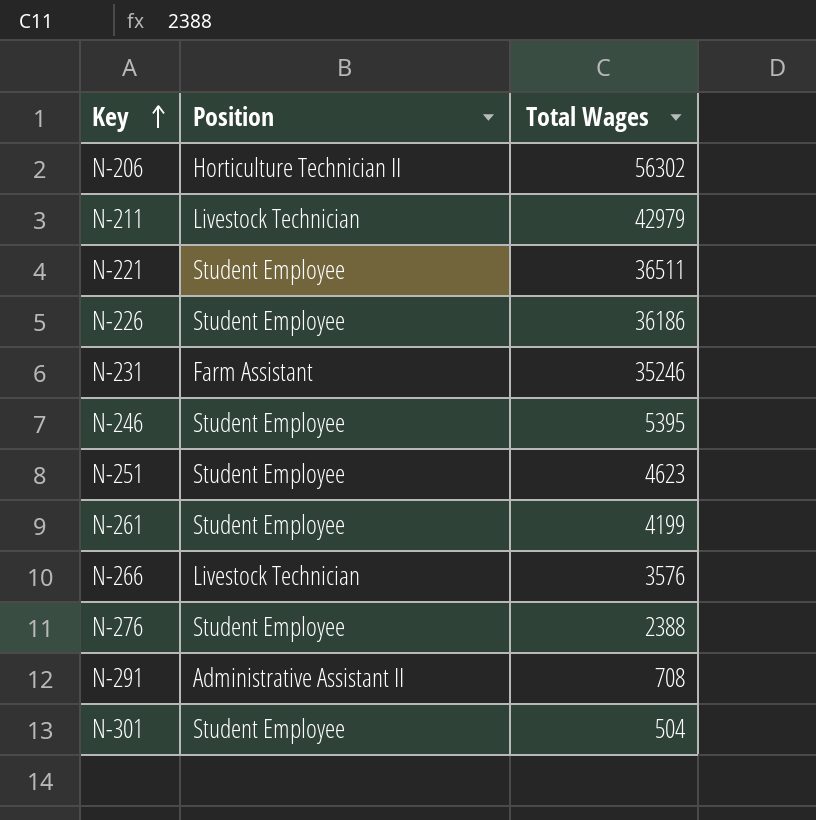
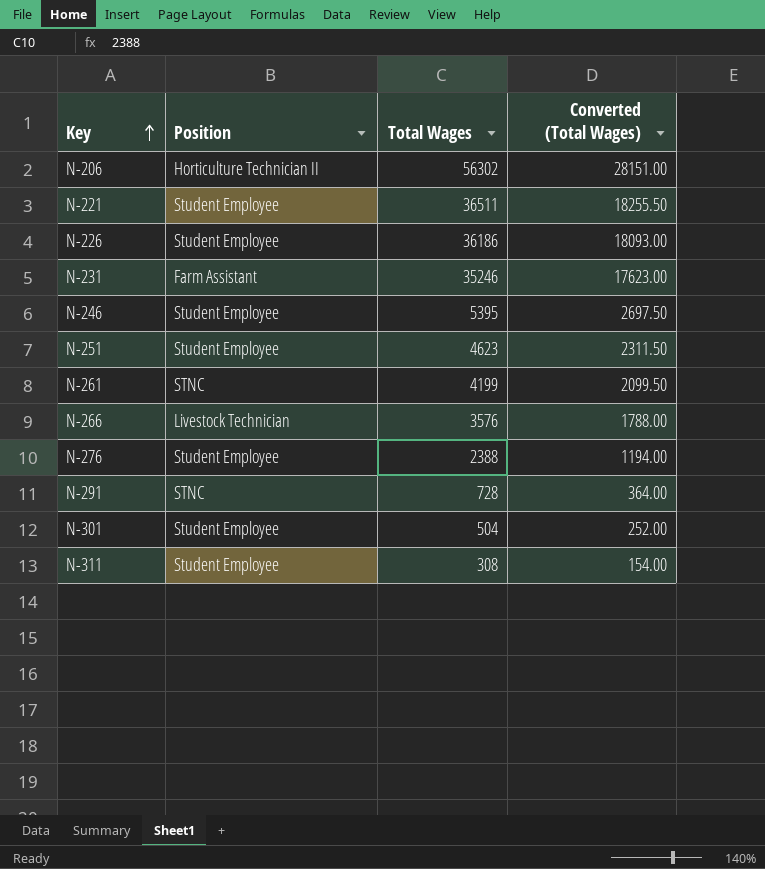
column Converted (Total Wages) | formula: none -> [Total Wages] * 0.5
row N-211: Livestock Technician | 42979 -> none
N-261 | Position: Student Employee -> STNC
N-291 | Position: Administrative Assistant II -> STNC
N-291 | Total Wages: 708 -> 728
row N-311: none -> Student Employee | 308 | 154.00

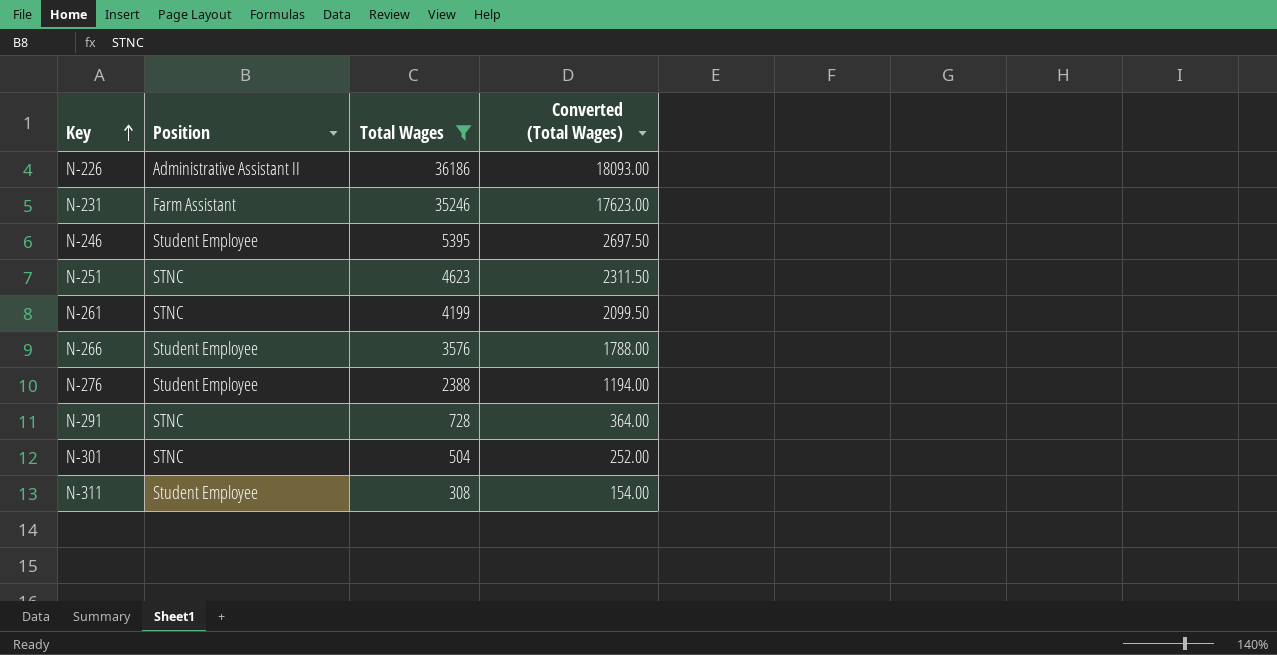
filter: none -> Total Wages <= 36186
N-226 | Position: Student Employee -> Administrative Assistant II
N-251 | Position: Student Employee -> STNC
N-266 | Position: Livestock Technician -> Student Employee
N-301 | Position: Student Employee -> STNC

